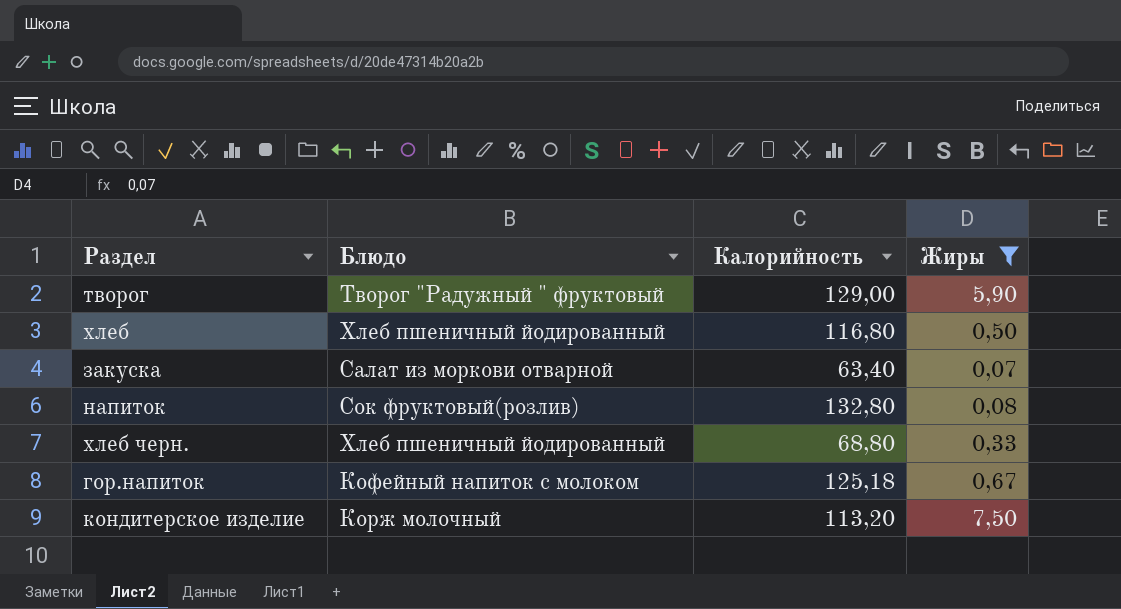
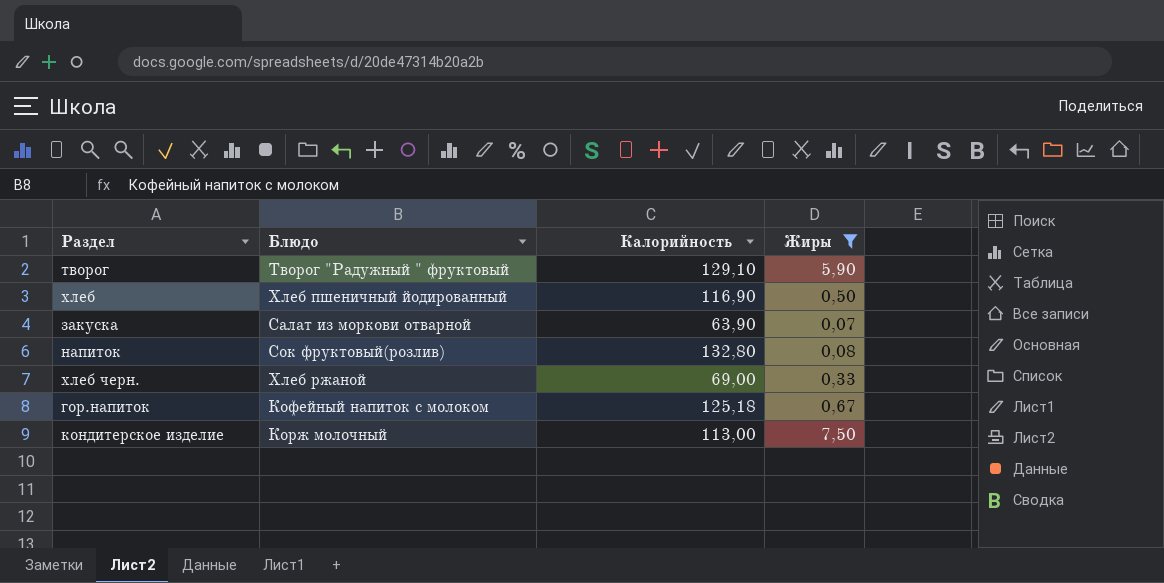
творог | Калорийность: 129,00 -> 129,10
хлеб | Калорийность: 116,80 -> 116,90
закуска | Калорийность: 63,40 -> 63,90
хлеб черн. | Блюдо: Хлеб пшеничный йодированный -> Хлеб ржаной
хлеб черн. | Калорийность: 68,80 -> 69,00
кондитерское изделие | Калорийность: 113,20 -> 113,00

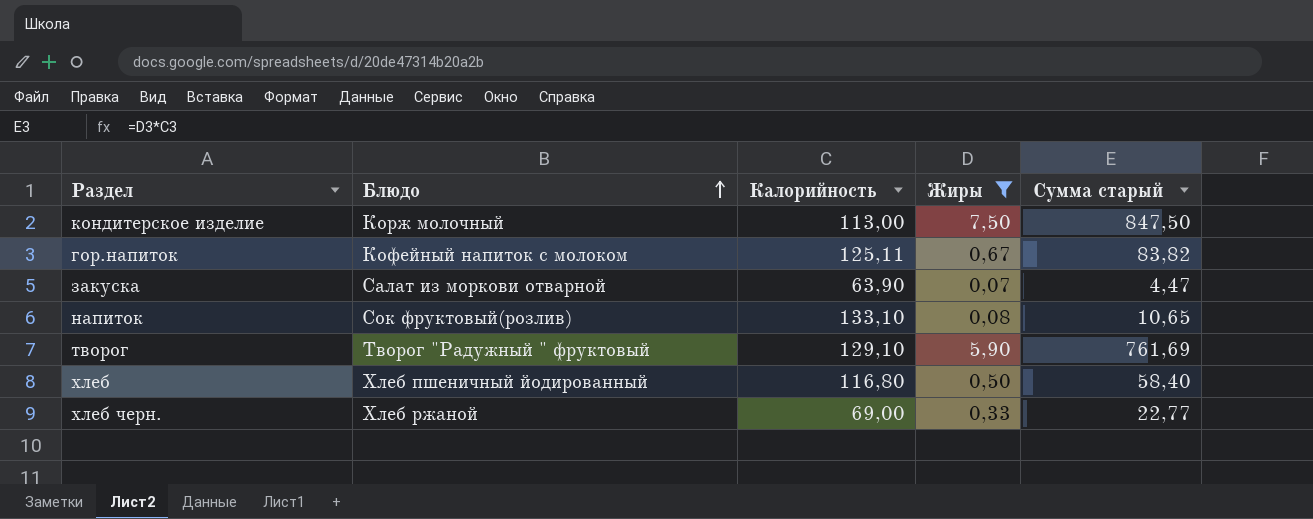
row order: none -> Блюдо ascending
column Сумма старый | formula: none -> [Калорийность] * [Жиры]
гор.напиток | Калорийность: 125,18 -> 125,11
напиток | Калорийность: 132,80 -> 133,10
хлеб | Калорийность: 116,90 -> 116,80

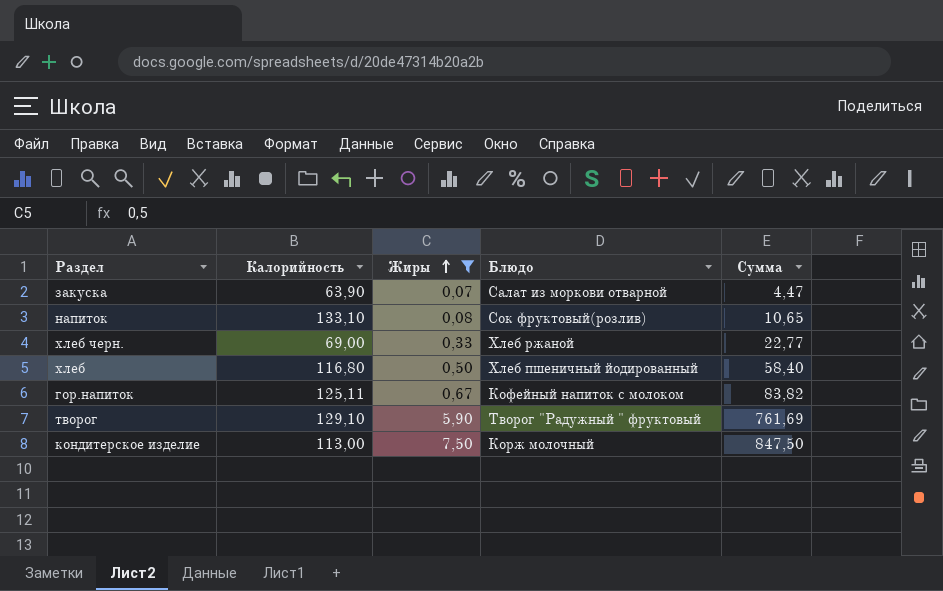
row order: Блюдо ascending -> Жиры ascending
column Блюдо | position: 2 -> 4
column name: Сумма старый -> Сумма

